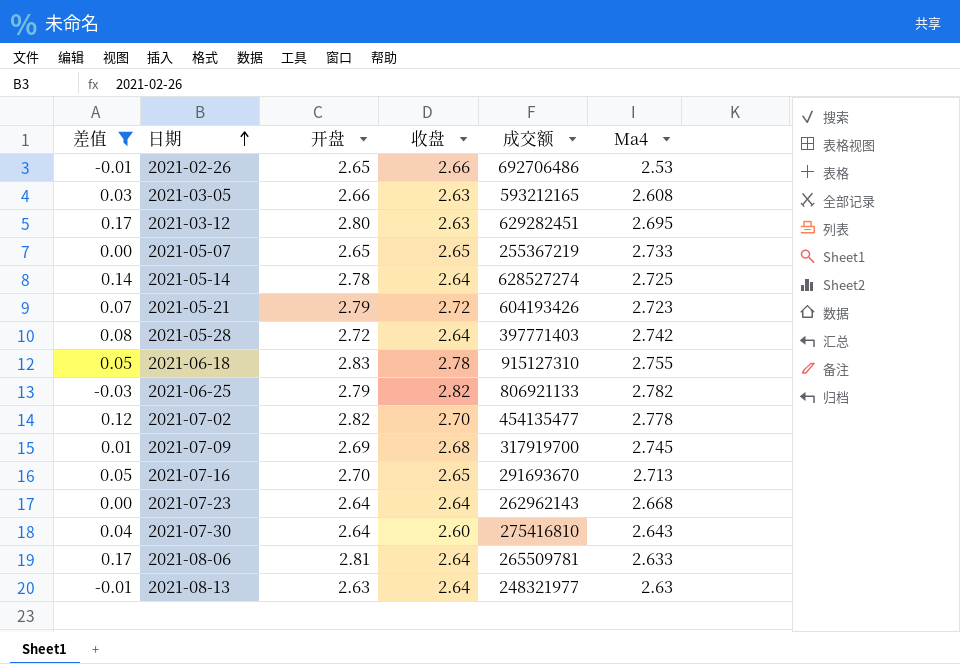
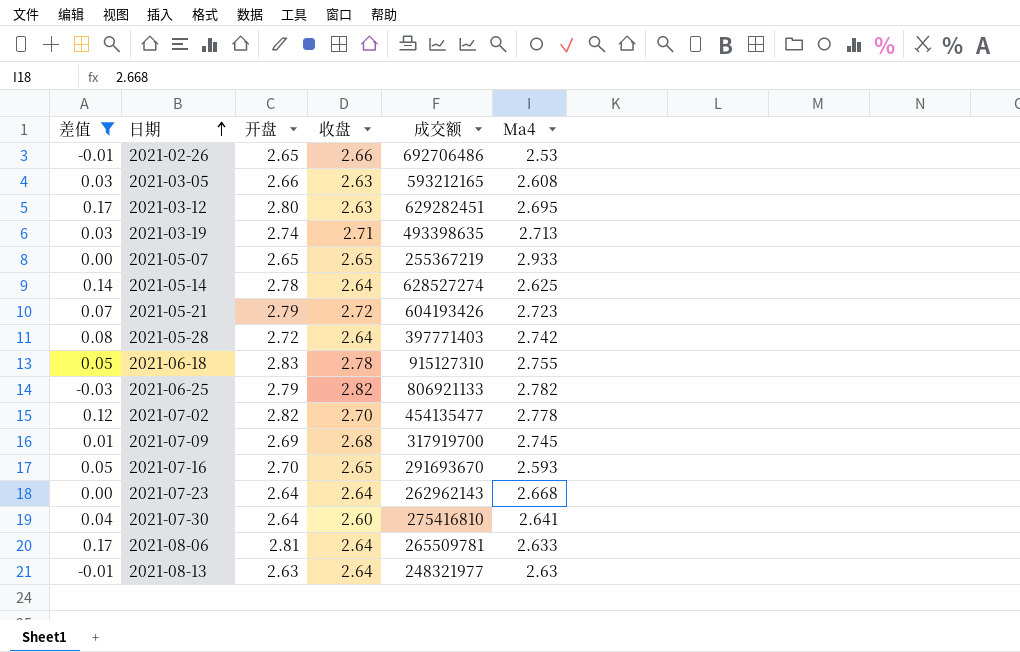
row 2021-03-19: none -> 0.03 | 2.74 | 2.71 | 493398635 | 2.713
2021-05-07 | Ma4: 2.733 -> 2.933
2021-05-14 | Ma4: 2.725 -> 2.625
2021-07-16 | Ma4: 2.713 -> 2.593
2021-07-30 | Ma4: 2.643 -> 2.641

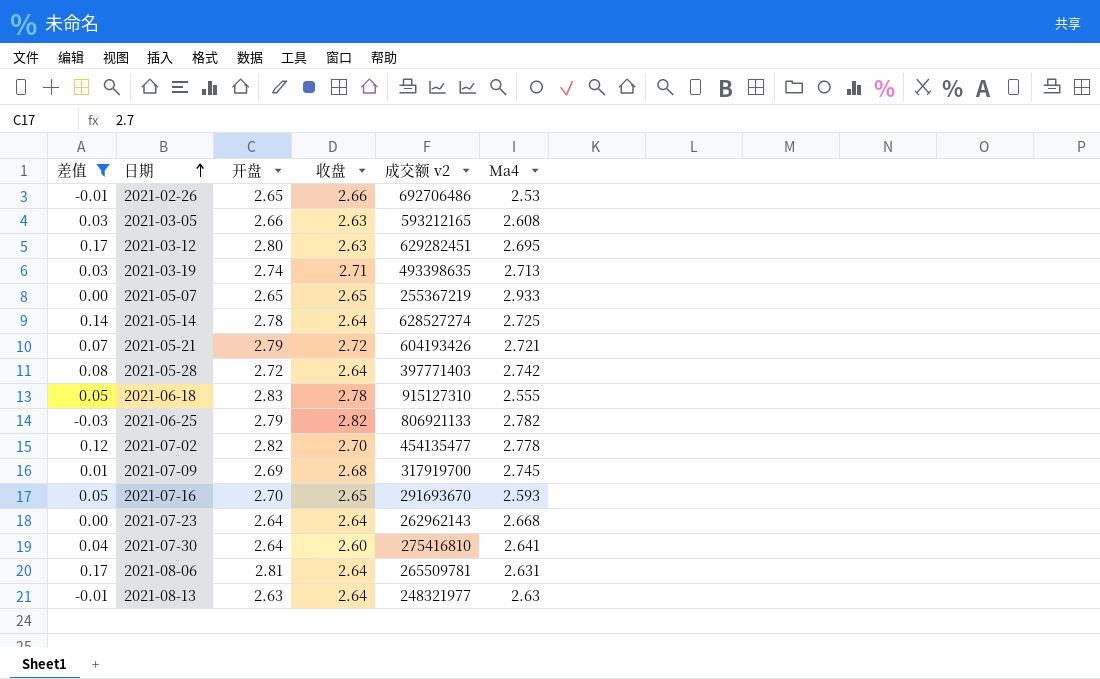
column name: 成交额 -> 成交额 v2
2021-05-14 | Ma4: 2.625 -> 2.725
2021-05-21 | Ma4: 2.723 -> 2.721
2021-06-18 | Ma4: 2.755 -> 2.555
2021-08-06 | Ma4: 2.633 -> 2.631

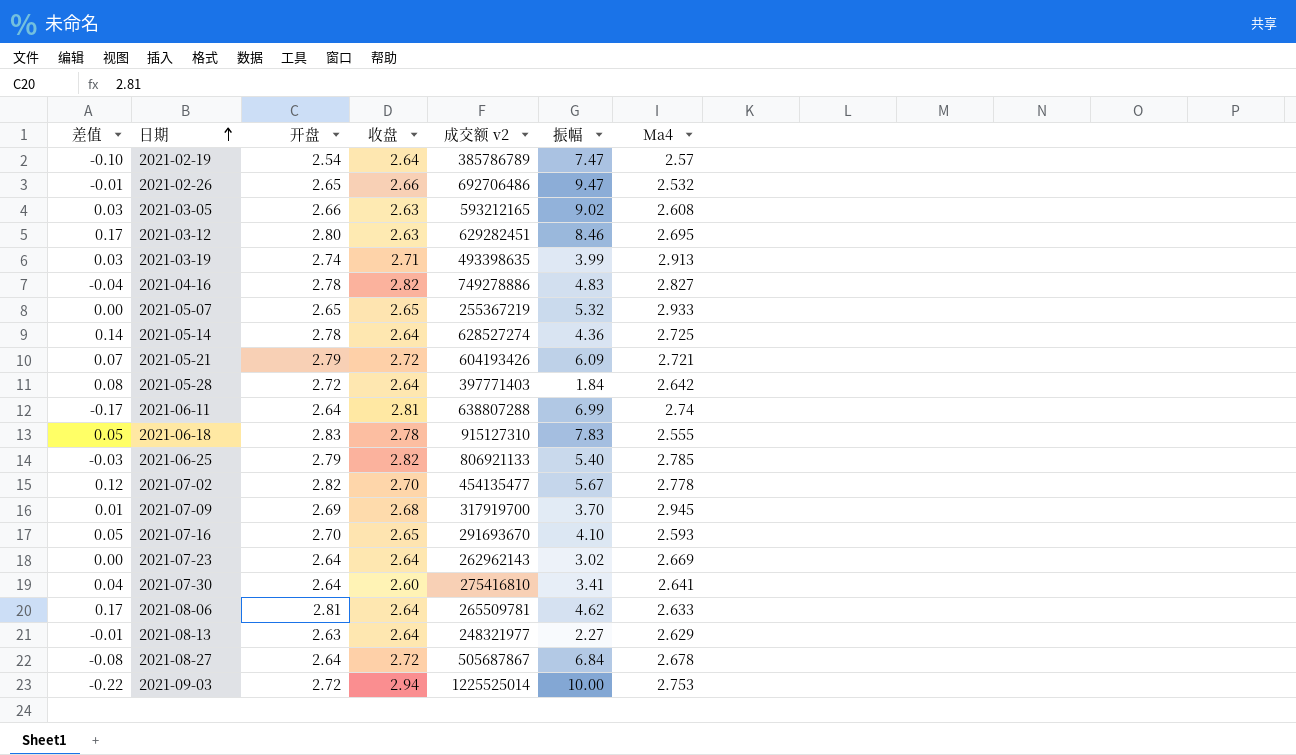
filter: 差值 >= -0.03 -> none
column 振幅 | position: none -> 6
2021-02-26 | Ma4: 2.53 -> 2.532
2021-03-19 | Ma4: 2.713 -> 2.913
2021-05-28 | Ma4: 2.742 -> 2.642
2021-06-25 | Ma4: 2.782 -> 2.785
2021-07-09 | Ma4: 2.745 -> 2.945
2021-07-23 | Ma4: 2.668 -> 2.669
2021-08-06 | Ma4: 2.631 -> 2.633
2021-08-13 | Ma4: 2.63 -> 2.629

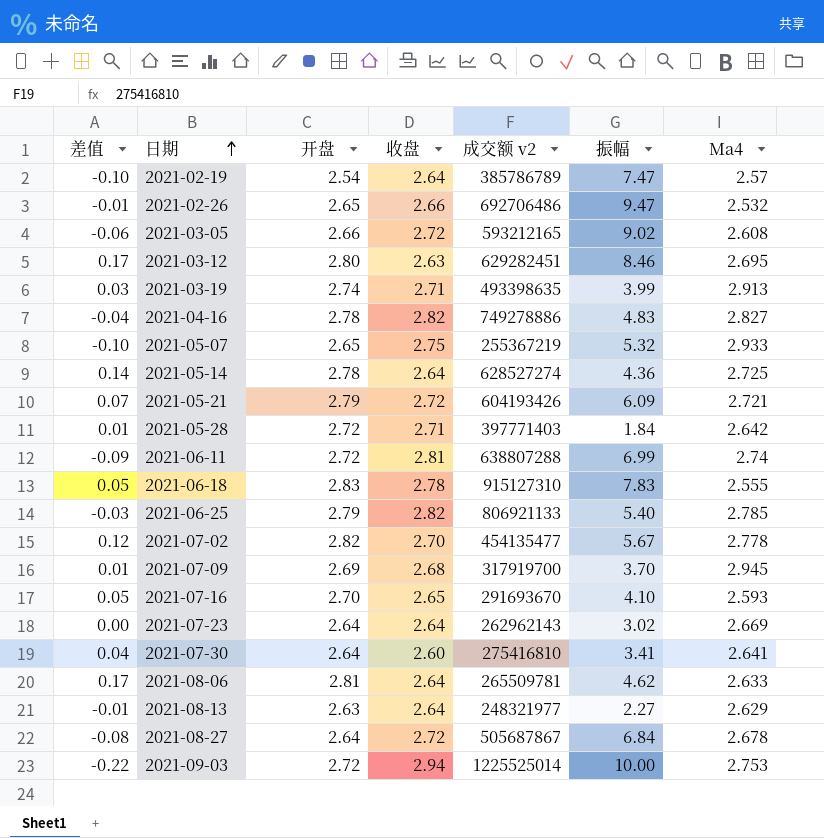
2021-03-05 | 差值: 0.03 -> -0.06
2021-03-05 | 收盘: 2.63 -> 2.72
2021-05-07 | 差值: 0.00 -> -0.10
2021-05-07 | 收盘: 2.65 -> 2.75
2021-05-28 | 差值: 0.08 -> 0.01
2021-05-28 | 收盘: 2.64 -> 2.71
2021-06-11 | 差值: -0.17 -> -0.09
2021-06-11 | 开盘: 2.64 -> 2.72

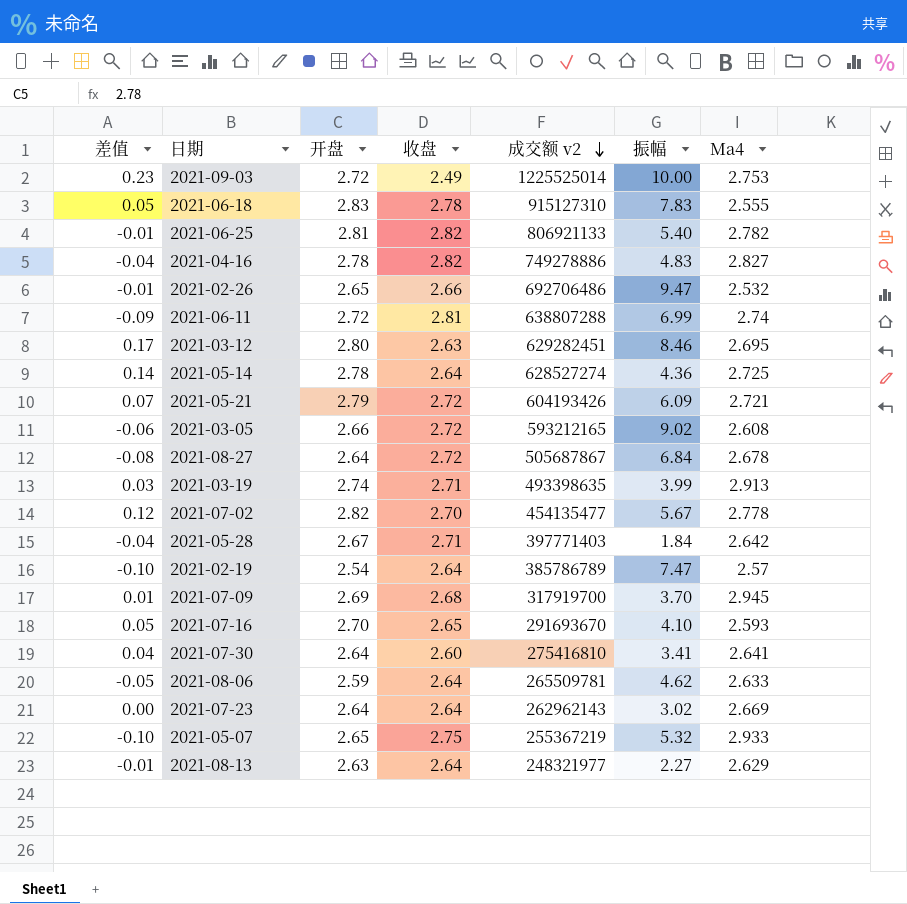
row order: 日期 ascending -> 成交额 v2 descending
2021-09-03 | 差值: -0.22 -> 0.23
2021-09-03 | 收盘: 2.94 -> 2.49
2021-06-25 | 差值: -0.03 -> -0.01
2021-06-25 | 开盘: 2.79 -> 2.81
2021-06-25 | Ma4: 2.785 -> 2.782
2021-05-28 | 差值: 0.01 -> -0.04
2021-05-28 | 开盘: 2.72 -> 2.67
2021-08-06 | 差值: 0.17 -> -0.05
2021-08-06 | 开盘: 2.81 -> 2.59

